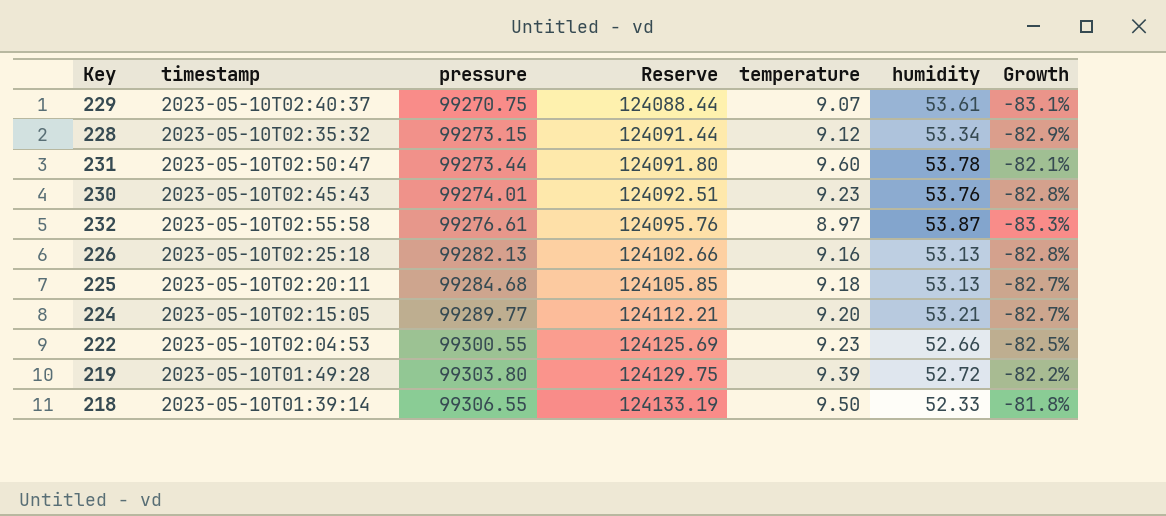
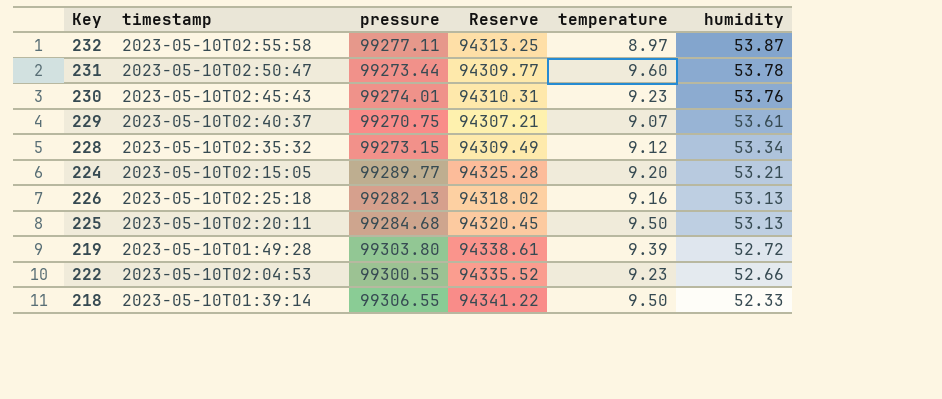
row order: pressure ascending -> humidity descending
column Growth | formula: ([temperature] - [humidity]) / [humidity] -> none
column Reserve | formula: [pressure] * 1.25 -> [pressure] * 0.95
232 | pressure: 99276.61 -> 99277.11
225 | temperature: 9.18 -> 9.50

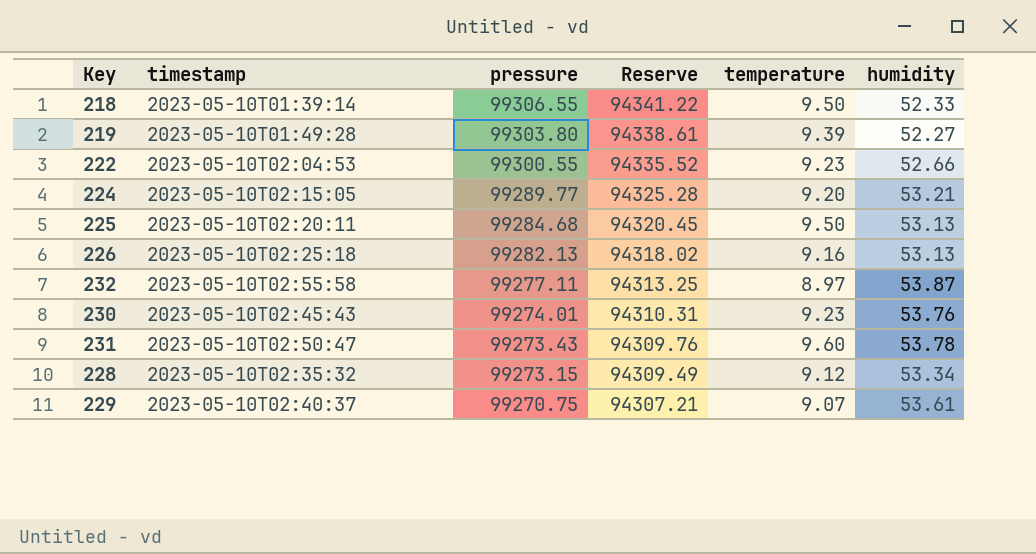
row order: humidity descending -> pressure descending
219 | humidity: 52.72 -> 52.27
231 | pressure: 99273.44 -> 99273.43
231 | Reserve: 94309.77 -> 94309.76

